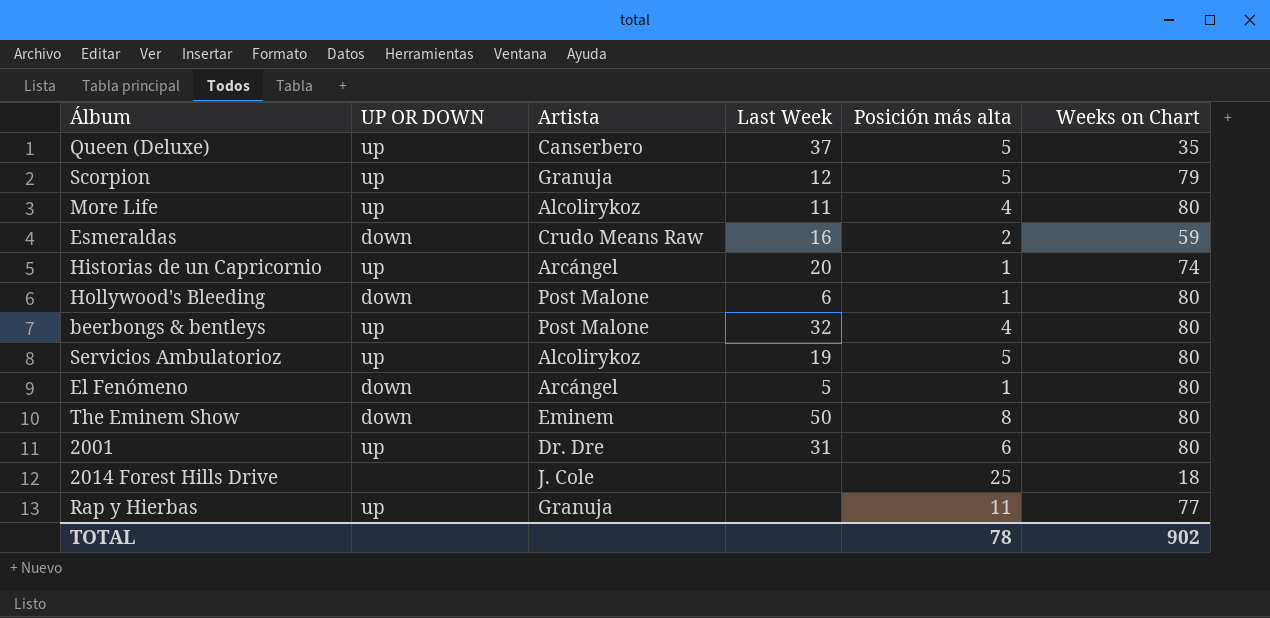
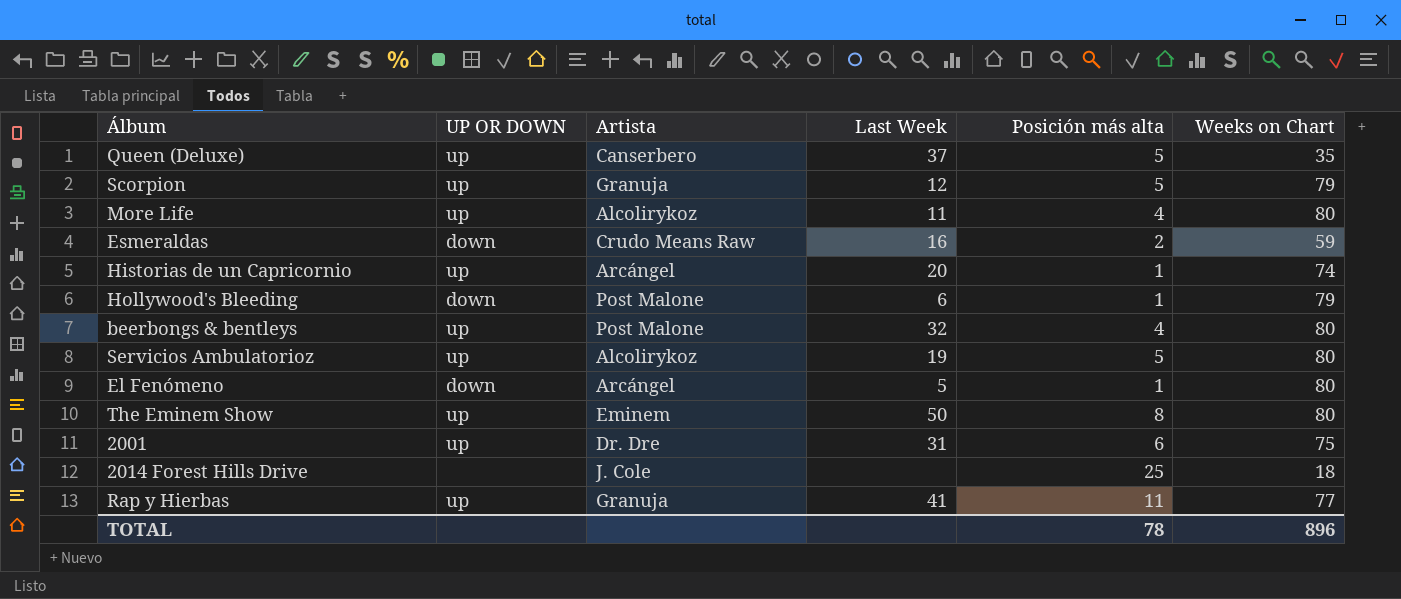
Hollywood's Bleeding | Weeks on Chart: 80 -> 79
The Eminem Show | UP OR DOWN: down -> up
2001 | Weeks on Chart: 80 -> 75
Rap y Hierbas | Last Week: none -> 41
TOTAL | Weeks on Chart: 902 -> 896

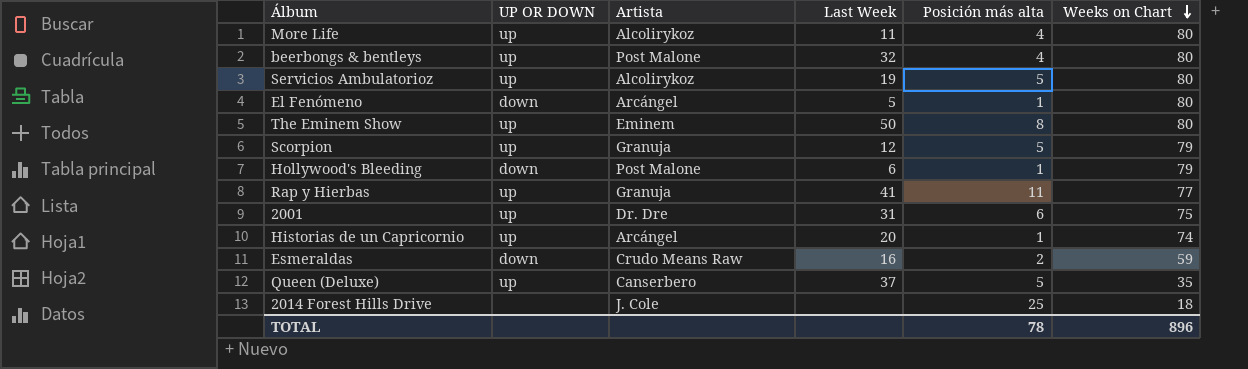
row order: none -> Weeks on Chart descending

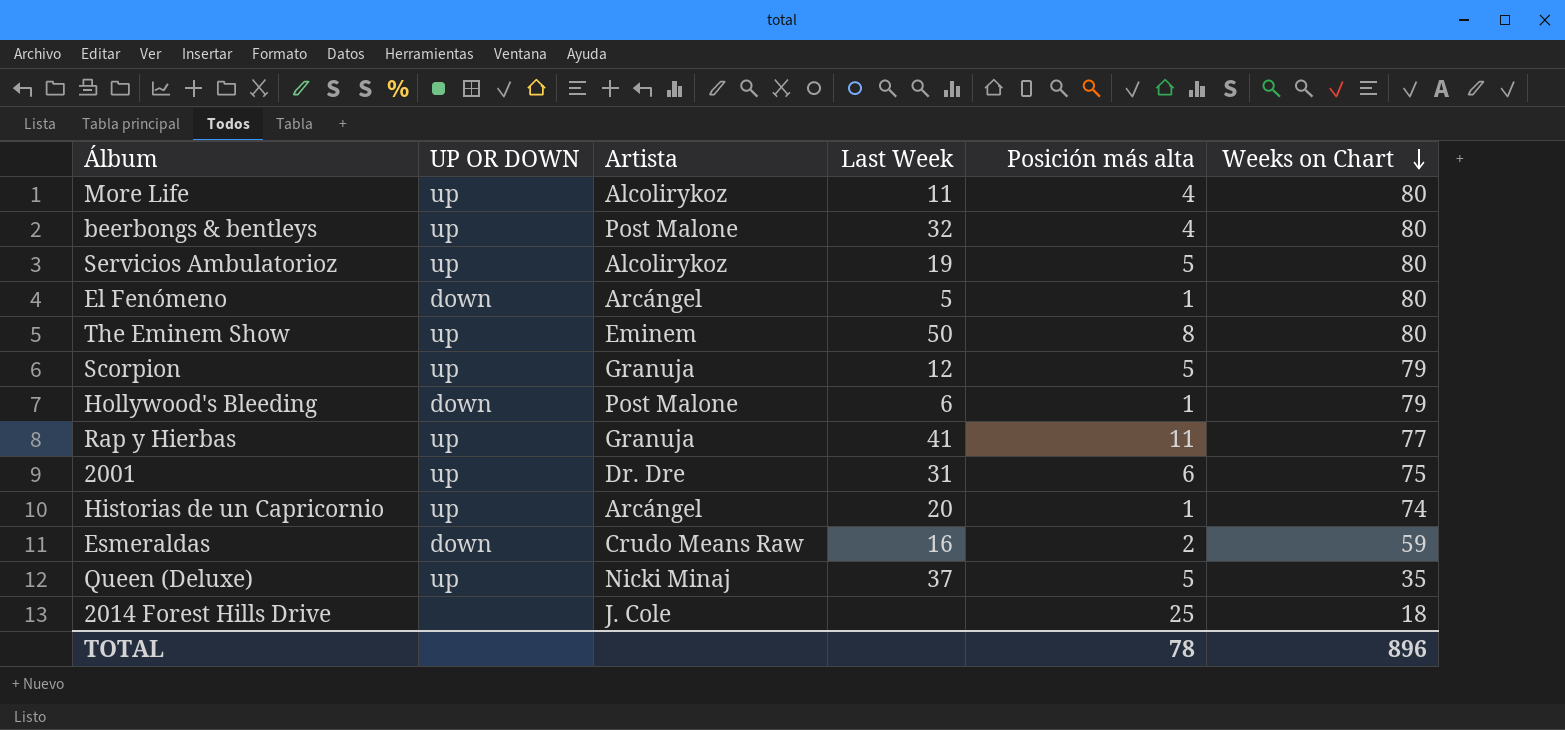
Queen (Deluxe) | Artista: Canserbero -> Nicki Minaj

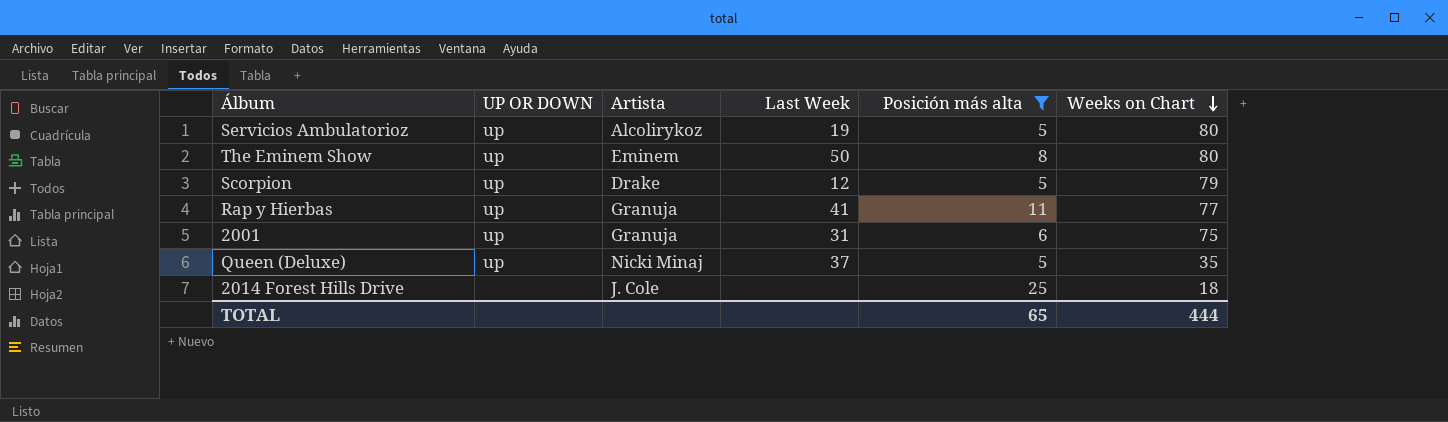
filter: none -> Posición más alta >= 5
Scorpion | Artista: Granuja -> Drake
2001 | Artista: Dr. Dre -> Granuja
TOTAL | Posición más alta: 78 -> 65
TOTAL | Weeks on Chart: 896 -> 444

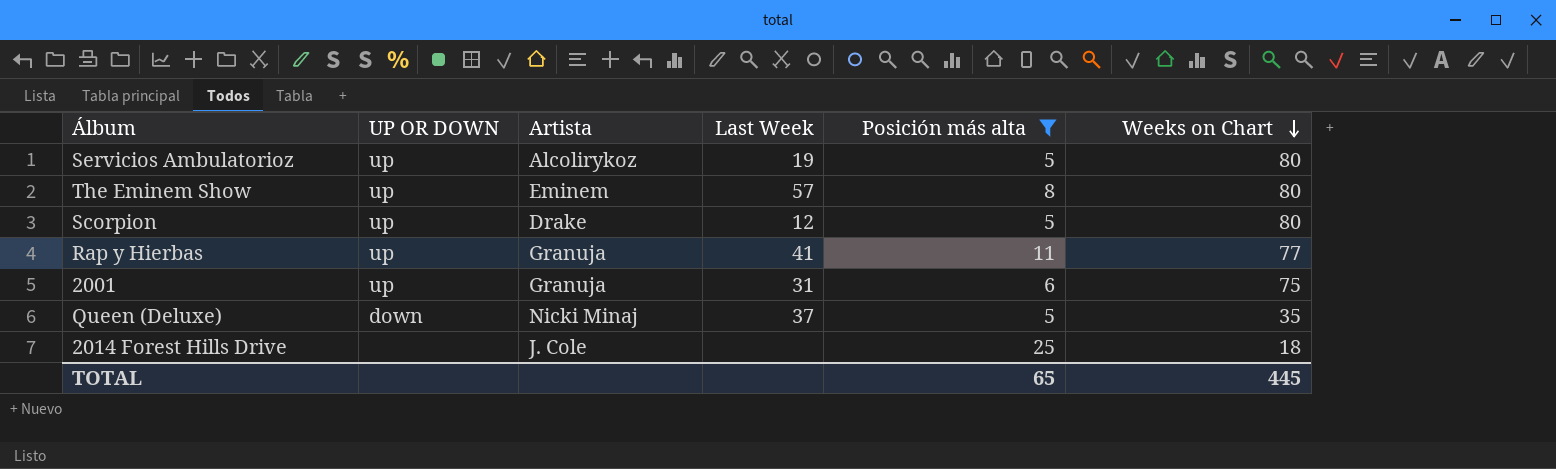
The Eminem Show | Last Week: 50 -> 57
Scorpion | Weeks on Chart: 79 -> 80
Queen (Deluxe) | UP OR DOWN: up -> down
TOTAL | Weeks on Chart: 444 -> 445

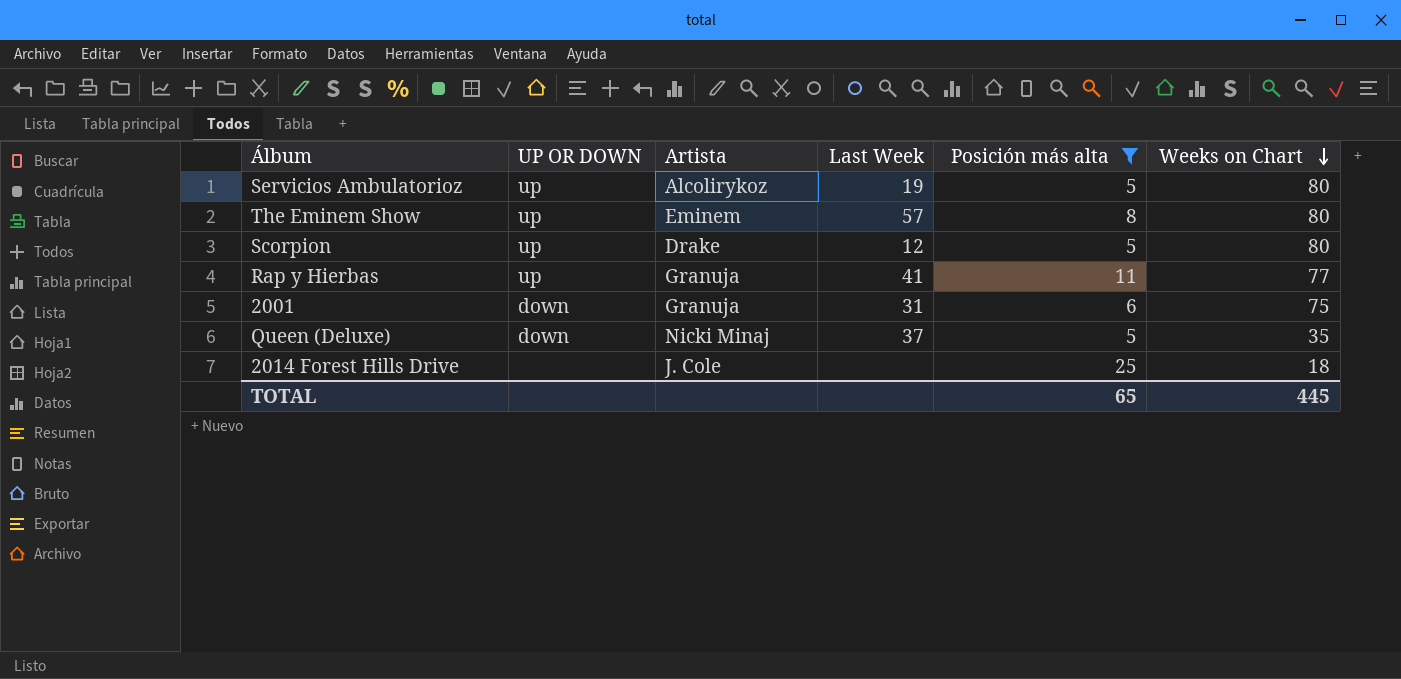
2001 | UP OR DOWN: up -> down

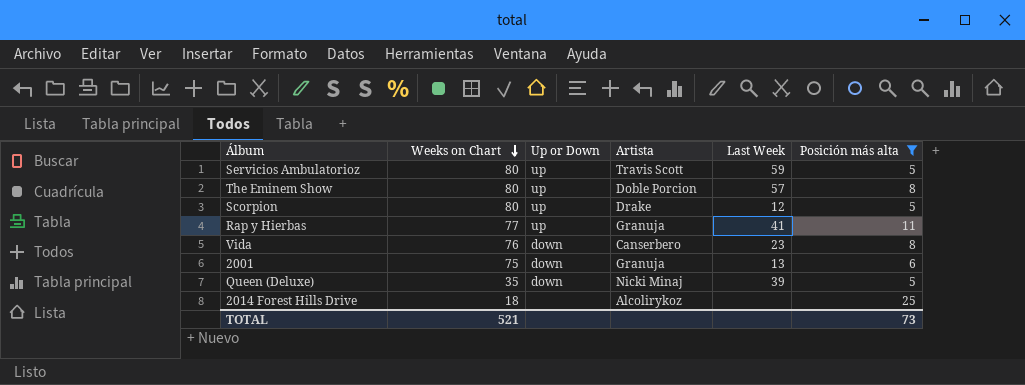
column Weeks on Chart | position: 6 -> 2
column name: UP OR DOWN -> Up or Down
Servicios Ambulatorioz | Artista: Alcolirykoz -> Travis Scott
Servicios Ambulatorioz | Last Week: 19 -> 59
The Eminem Show | Artista: Eminem -> Doble Porcion
row Vida: none -> 76 | down | Canserbero | 23 | 8
2001 | Last Week: 31 -> 13
Queen (Deluxe) | Last Week: 37 -> 39
2014 Forest Hills Drive | Artista: J. Cole -> Alcolirykoz
TOTAL | Weeks on Chart: 445 -> 521
TOTAL | Posición más alta: 65 -> 73

